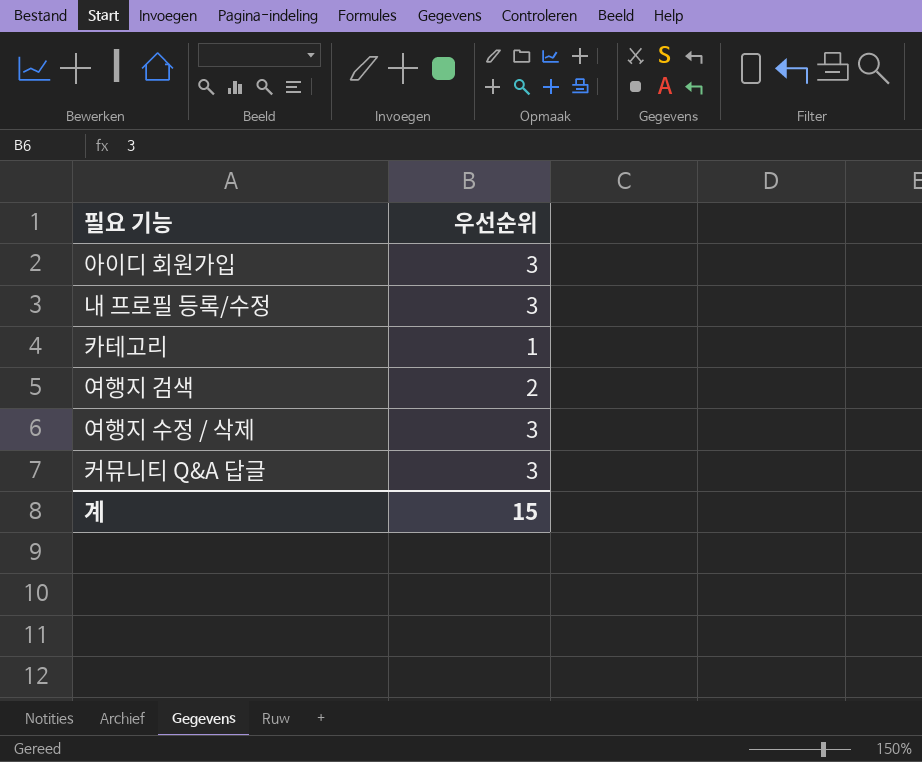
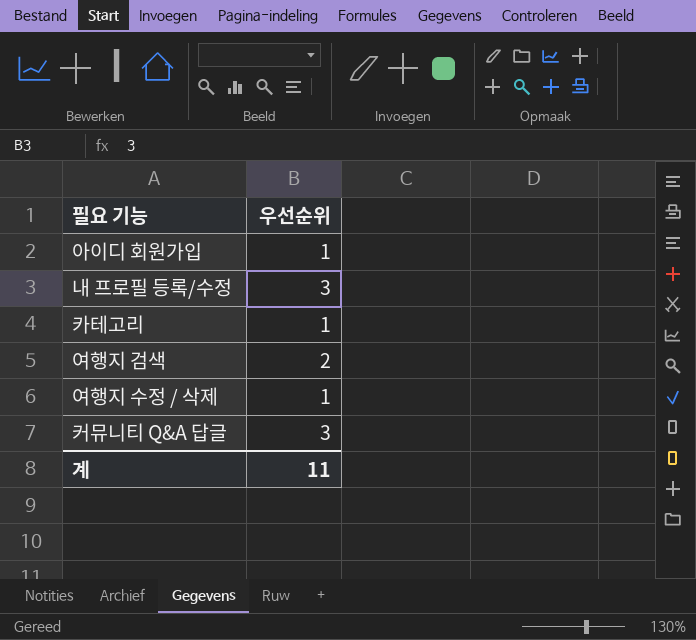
아이디 회원가입 | 우선순위: 3 -> 1
여행지 수정 / 삭제 | 우선순위: 3 -> 1
계 | 우선순위: 15 -> 11

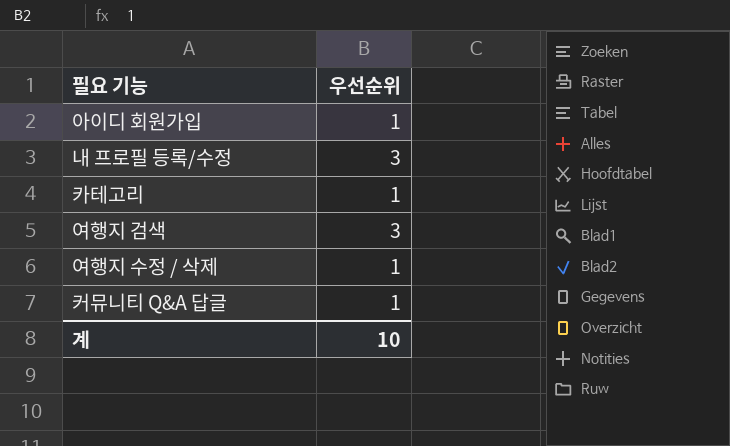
여행지 검색 | 우선순위: 2 -> 3
커뮤니티 Q&A 답글 | 우선순위: 3 -> 1
계 | 우선순위: 11 -> 10

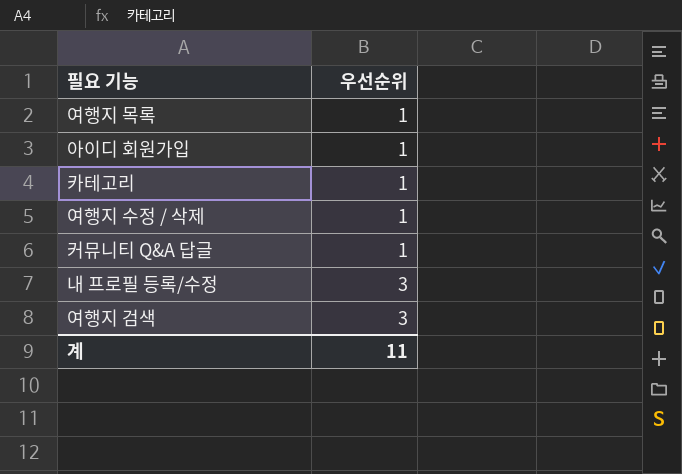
row order: none -> 우선순위 ascending
row 여행지 목록: none -> 1
계 | 우선순위: 10 -> 11

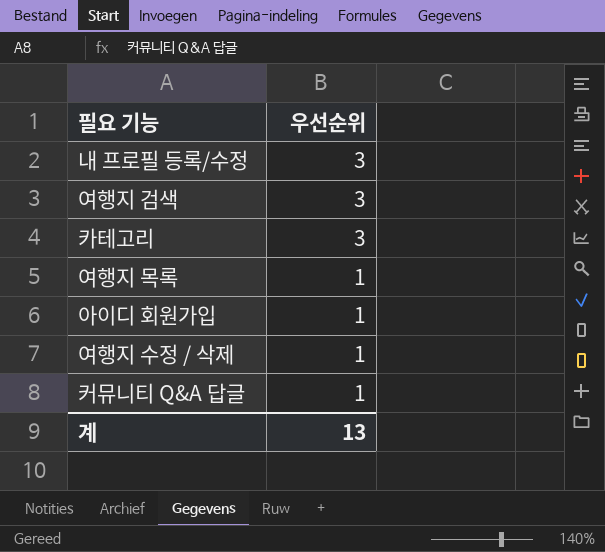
row order: 우선순위 ascending -> 우선순위 descending
카테고리 | 우선순위: 1 -> 3
계 | 우선순위: 11 -> 13

